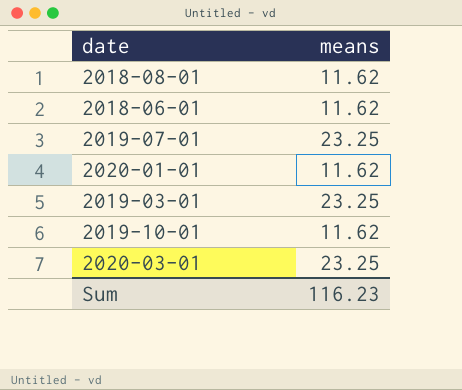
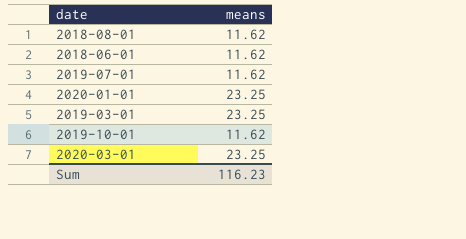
2019-07-01 | means: 23.25 -> 11.62
2020-01-01 | means: 11.62 -> 23.25

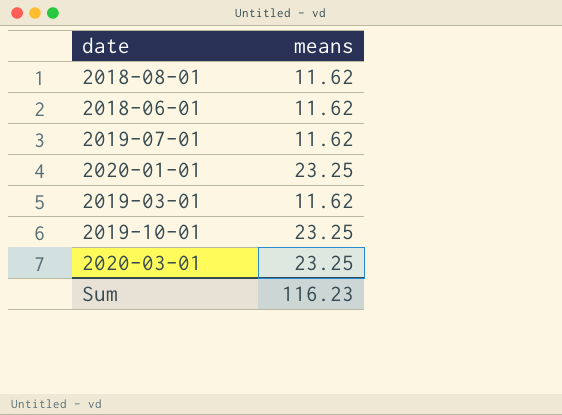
2019-03-01 | means: 23.25 -> 11.62
2019-10-01 | means: 11.62 -> 23.25

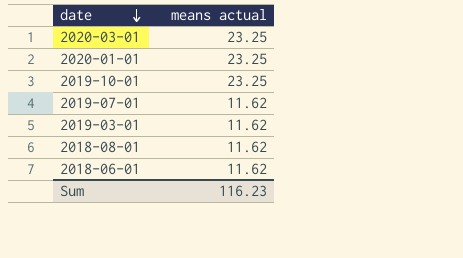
row order: none -> date descending
column name: means -> means actual

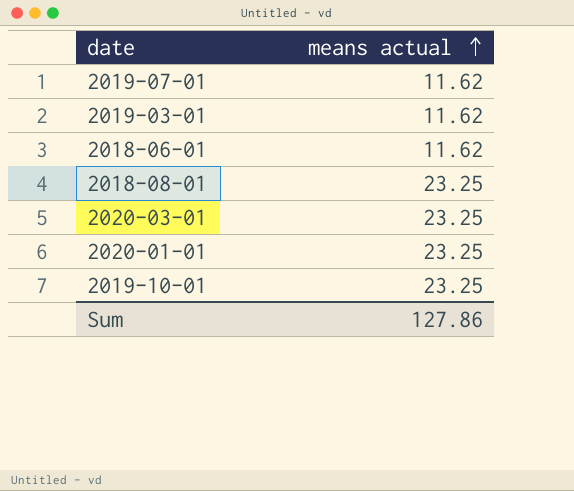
row order: date descending -> means actual ascending
2018-08-01 | means actual: 11.62 -> 23.25
Sum | means actual: 116.23 -> 127.86

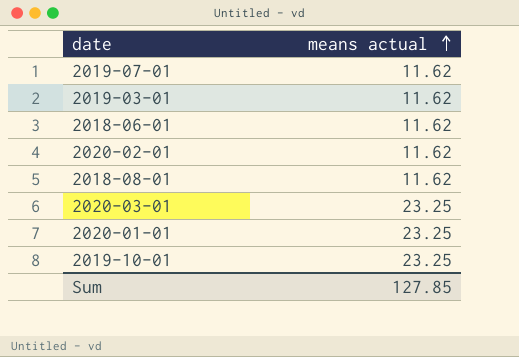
row 2020-02-01: none -> 11.62
2018-08-01 | means actual: 23.25 -> 11.62
Sum | means actual: 127.86 -> 127.85

